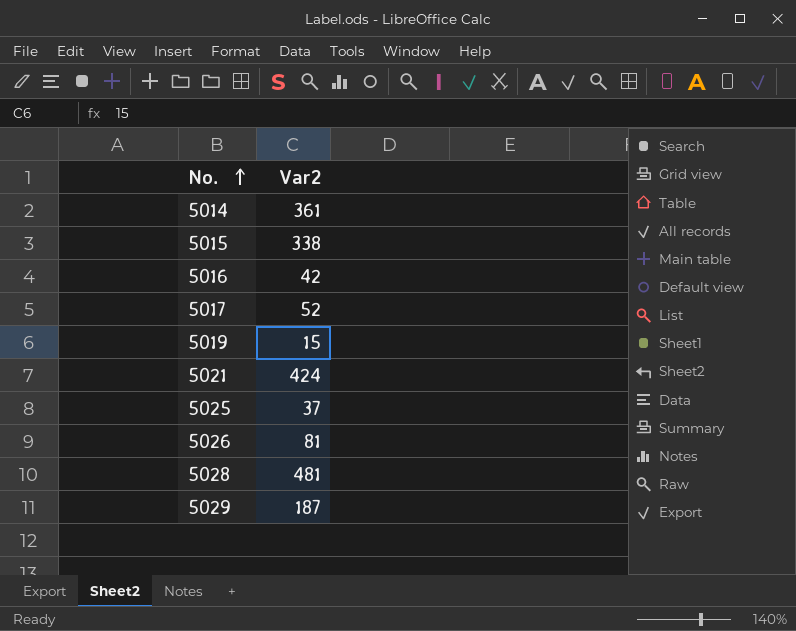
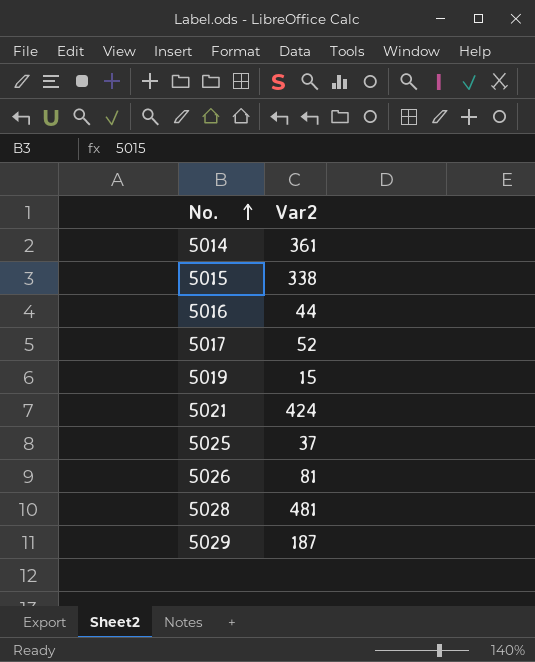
5016 | Var2: 42 -> 44

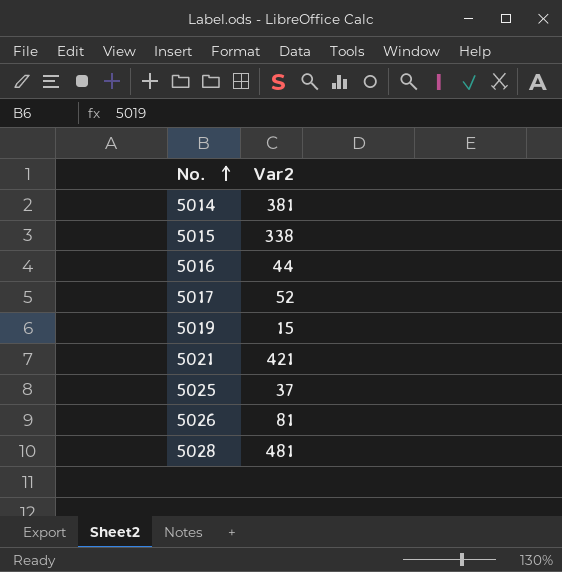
row 5029: 187 -> none
5014 | Var2: 361 -> 381
5021 | Var2: 424 -> 421

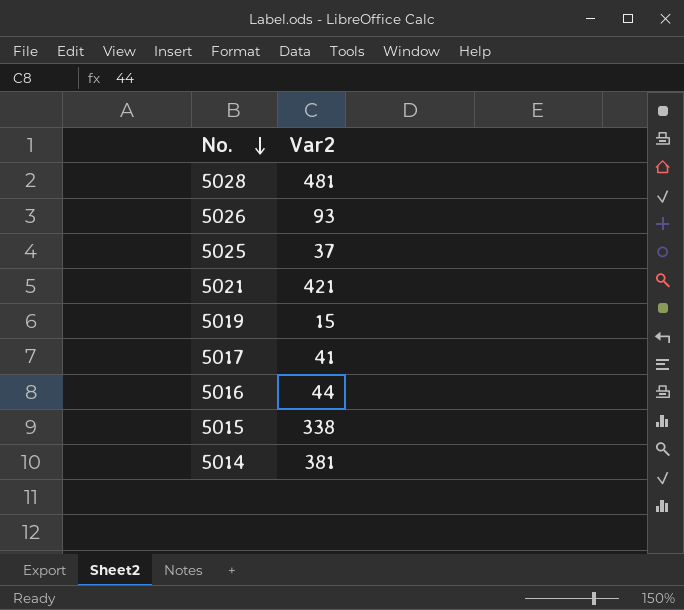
row order: No. ascending -> No. descending
5026 | Var2: 81 -> 93
5017 | Var2: 52 -> 41

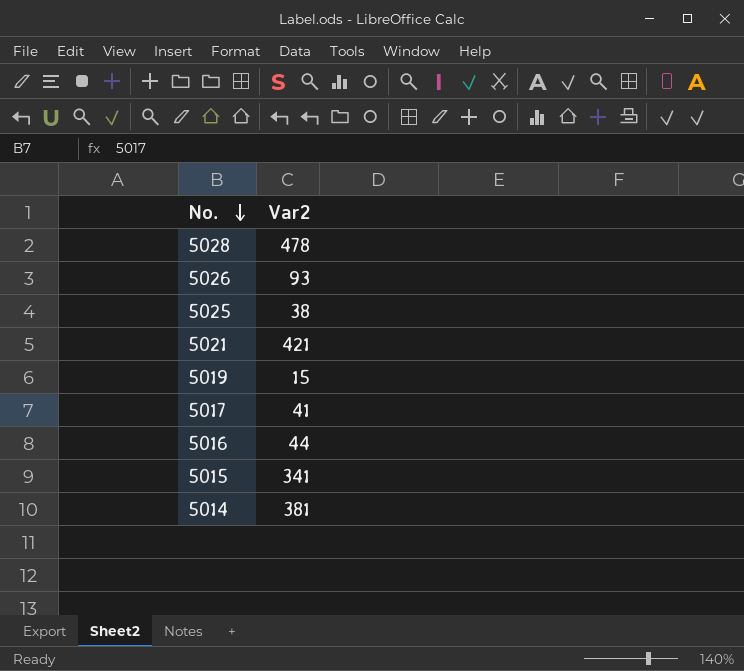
5028 | Var2: 481 -> 478
5025 | Var2: 37 -> 38
5015 | Var2: 338 -> 341

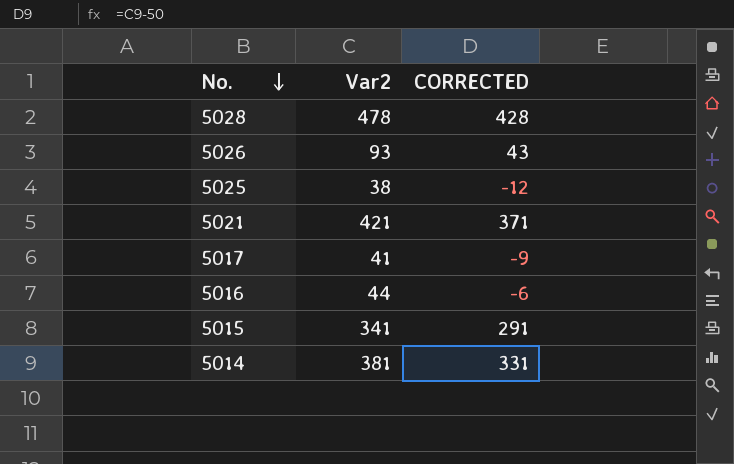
column CORRECTED | formula: none -> [Var2] - 50
row 5019: 15 -> none

